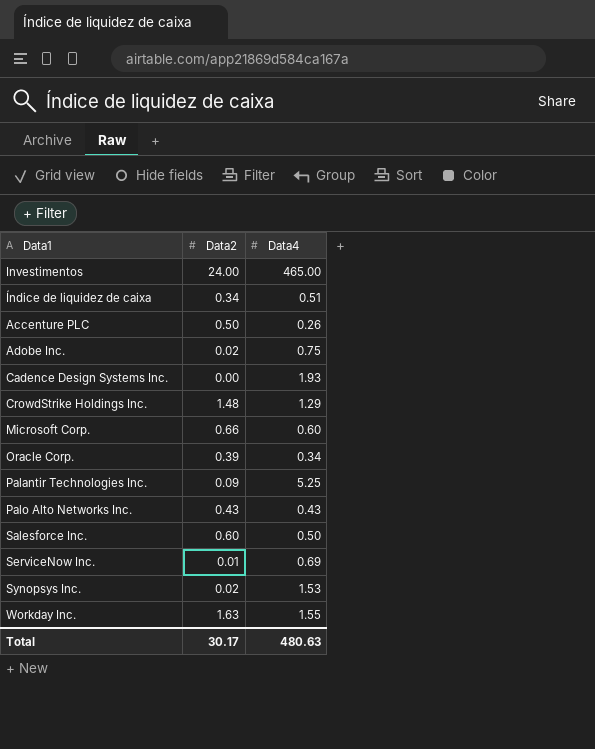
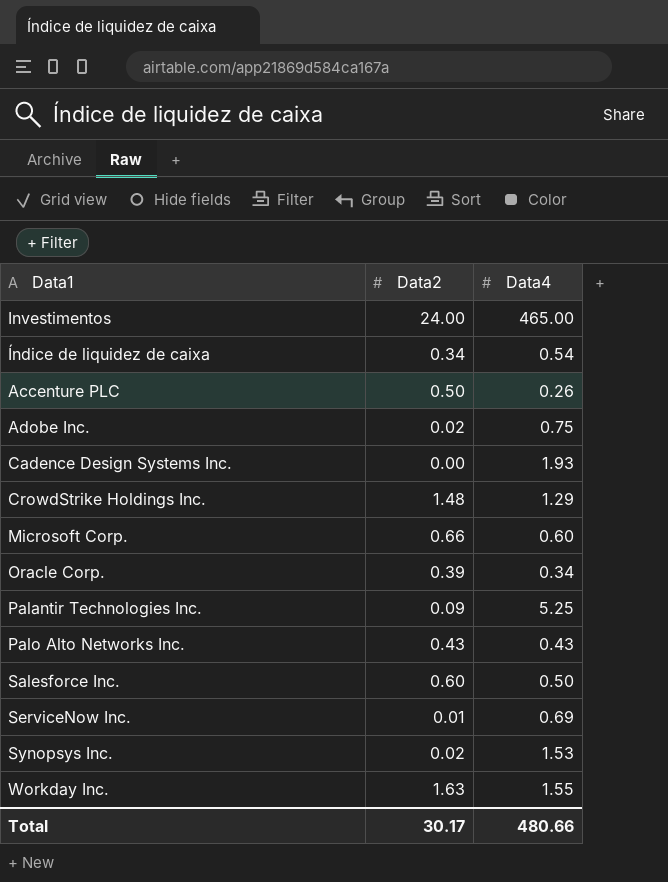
Índice de liquidez de caixa | Data4: 0.51 -> 0.54
Total | Data4: 480.63 -> 480.66

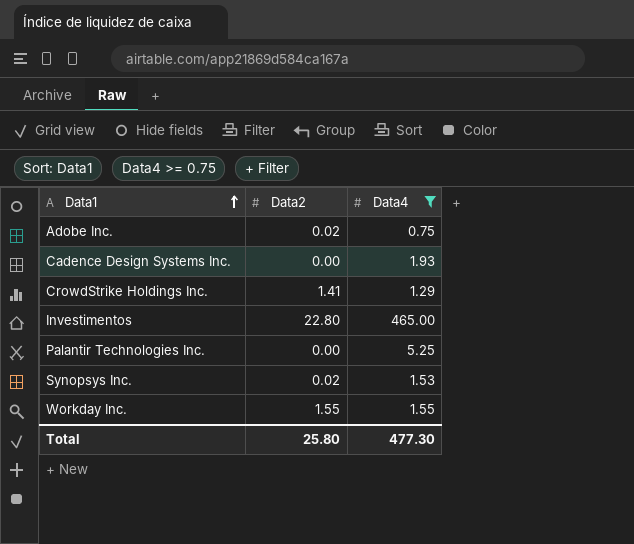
filter: none -> Data4 >= 0.75
row order: none -> Data1 ascending
CrowdStrike Holdings Inc. | Data2: 1.48 -> 1.41
Investimentos | Data2: 24.00 -> 22.80
Palantir Technologies Inc. | Data2: 0.09 -> 0.00
Workday Inc. | Data2: 1.63 -> 1.55
Total | Data2: 30.17 -> 25.80
Total | Data4: 480.66 -> 477.30

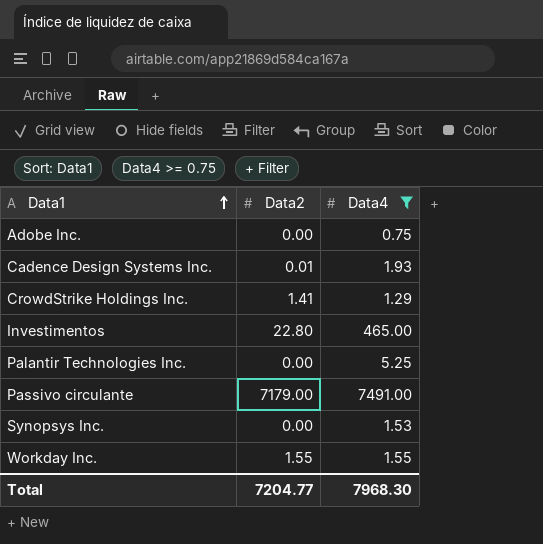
Adobe Inc. | Data2: 0.02 -> 0.00
Cadence Design Systems Inc. | Data2: 0.00 -> 0.01
row Passivo circulante: none -> 7179.00 | 7491.00
Synopsys Inc. | Data2: 0.02 -> 0.00
Total | Data2: 25.80 -> 7204.77
Total | Data4: 477.30 -> 7968.30

